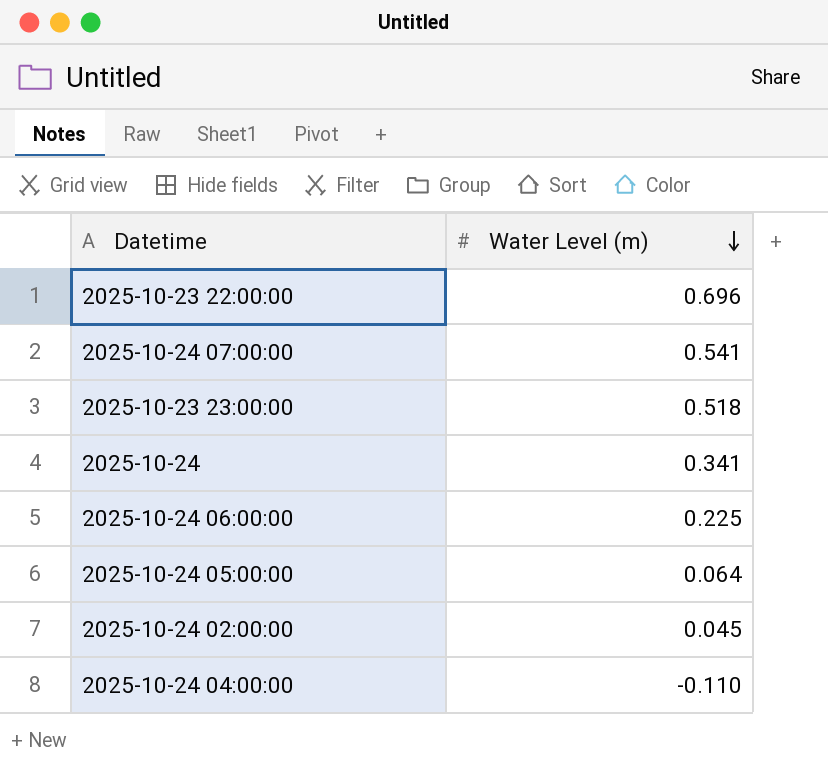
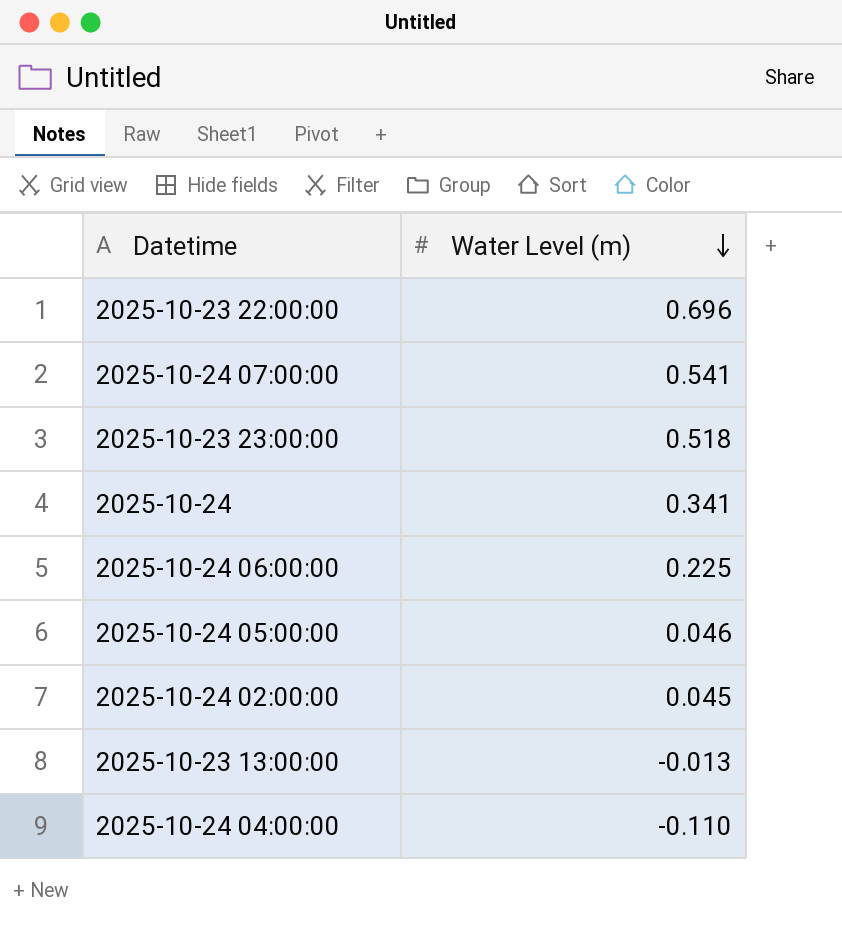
2025-10-24 05:00:00 | Water Level (m): 0.064 -> 0.046
row 2025-10-23 13:00:00: none -> -0.013

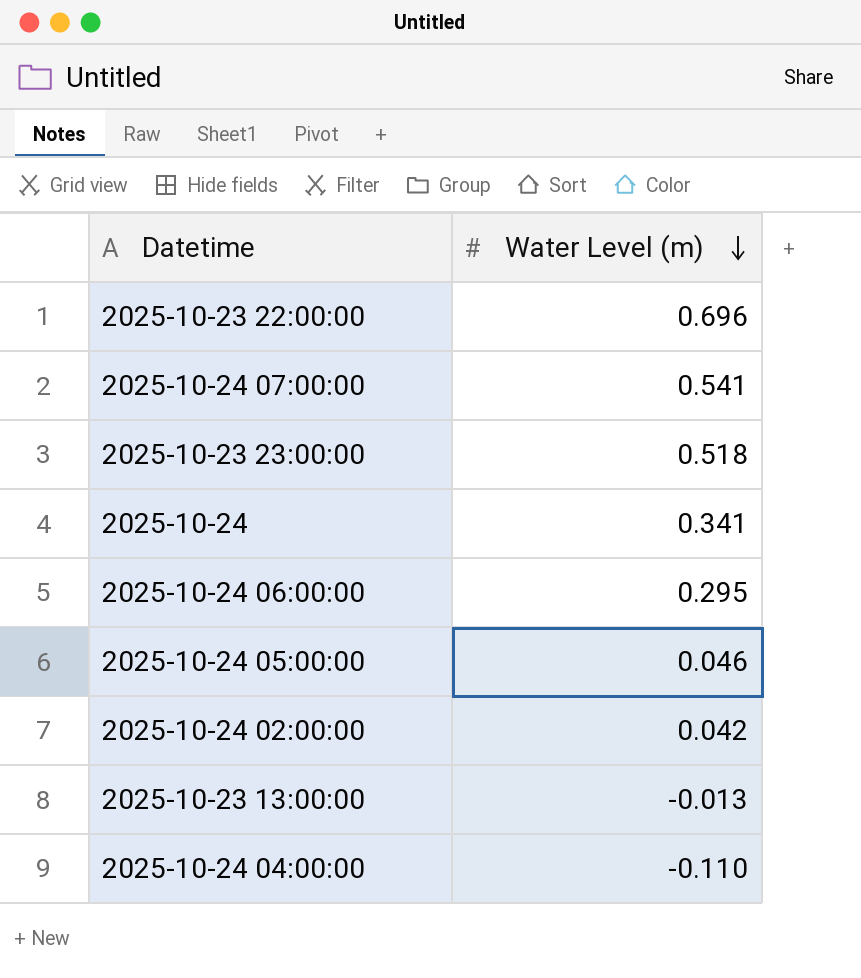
2025-10-24 06:00:00 | Water Level (m): 0.225 -> 0.295
2025-10-24 02:00:00 | Water Level (m): 0.045 -> 0.042

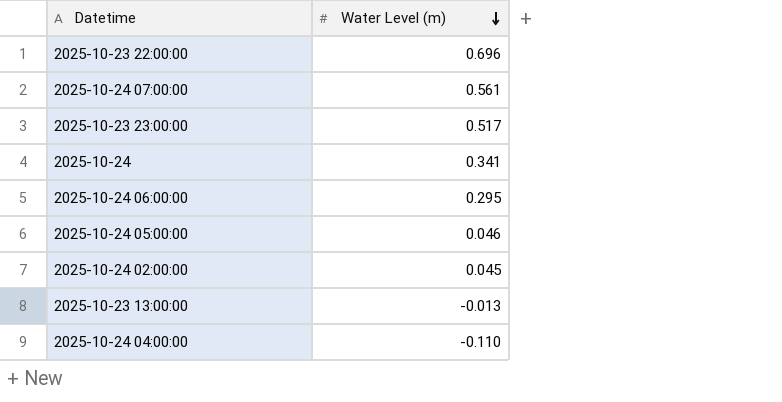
2025-10-24 07:00:00 | Water Level (m): 0.541 -> 0.561
2025-10-23 23:00:00 | Water Level (m): 0.518 -> 0.517
2025-10-24 02:00:00 | Water Level (m): 0.042 -> 0.045

